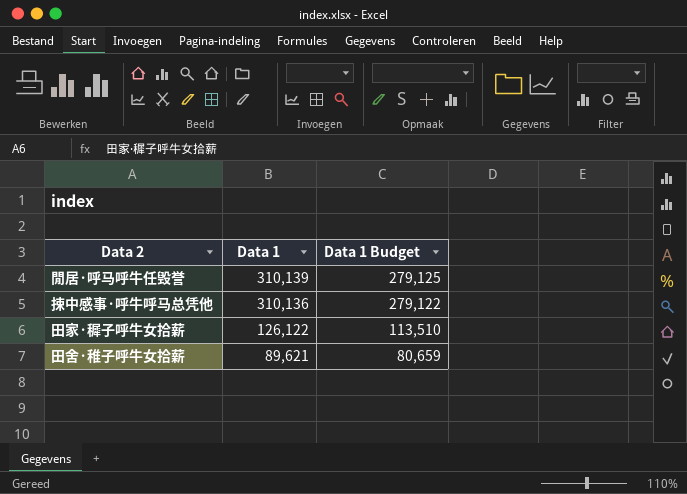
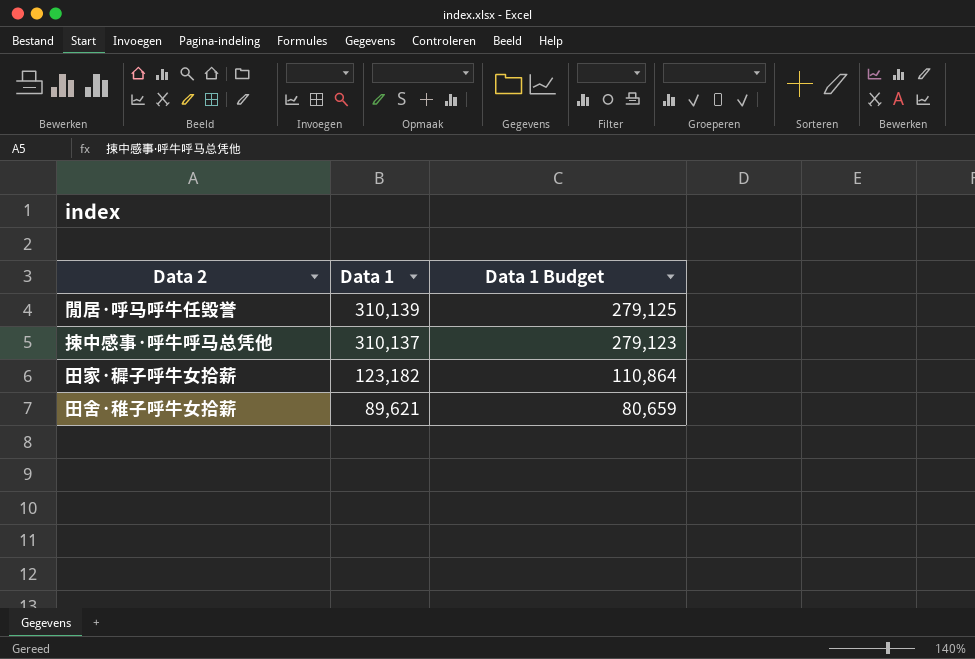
捒中感事·呼牛呼马总凭他 | Data 1: 310,136 -> 310,137
捒中感事·呼牛呼马总凭他 | Data 1 Budget: 279,122 -> 279,123
田家·穉子呼牛女拾薪 | Data 1: 126,122 -> 123,182
田家·穉子呼牛女拾薪 | Data 1 Budget: 113,510 -> 110,864

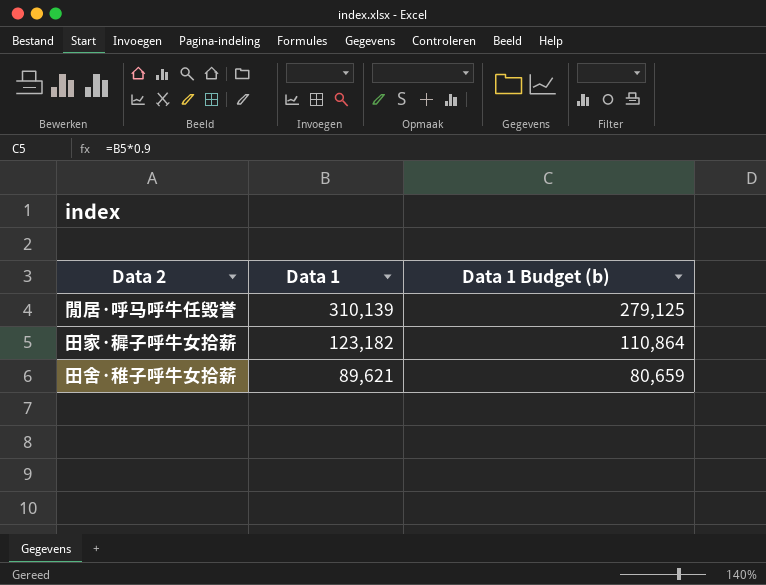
column name: Data 1 Budget -> Data 1 Budget (b)
row 捒中感事·呼牛呼马总凭他: 310,137 | 279,123 -> none

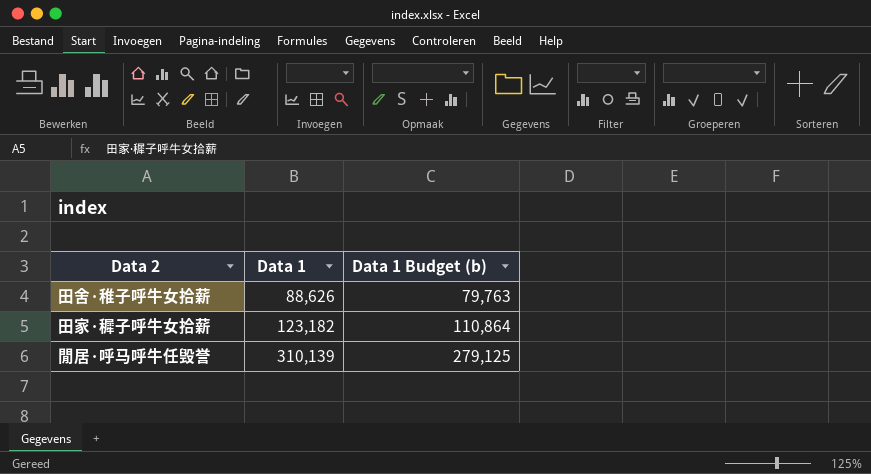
row order: Data 1 descending -> Data 1 ascending
田舍·稚子呼牛女拾薪 | Data 1: 89,621 -> 88,626
田舍·稚子呼牛女拾薪 | Data 1 Budget (b): 80,659 -> 79,763

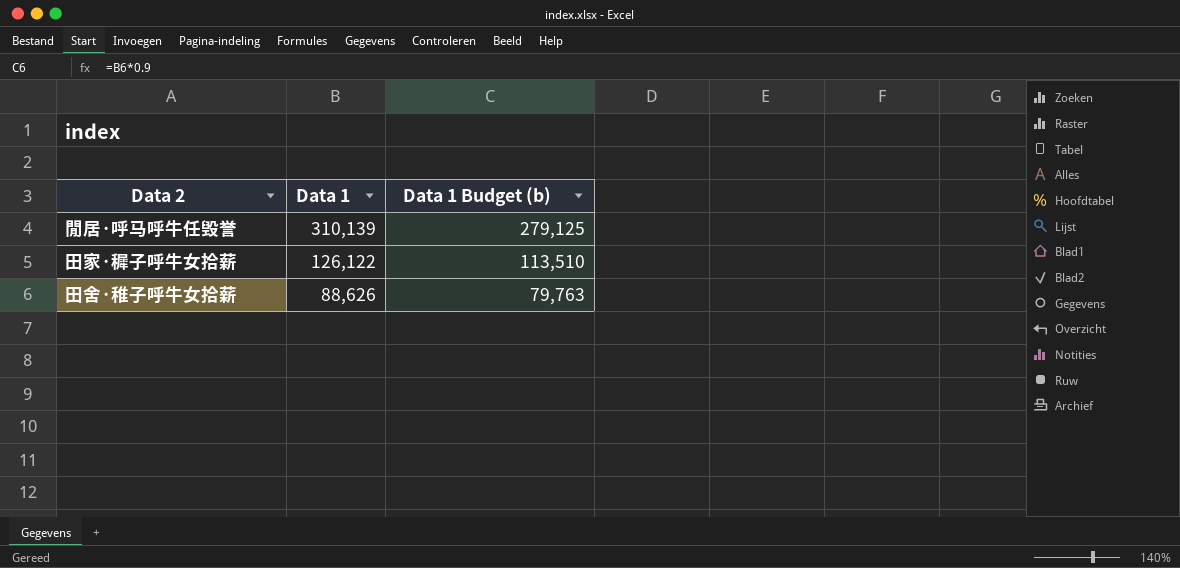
row order: Data 1 ascending -> Data 1 descending
田家·穉子呼牛女拾薪 | Data 1: 123,182 -> 126,122
田家·穉子呼牛女拾薪 | Data 1 Budget (b): 110,864 -> 113,510

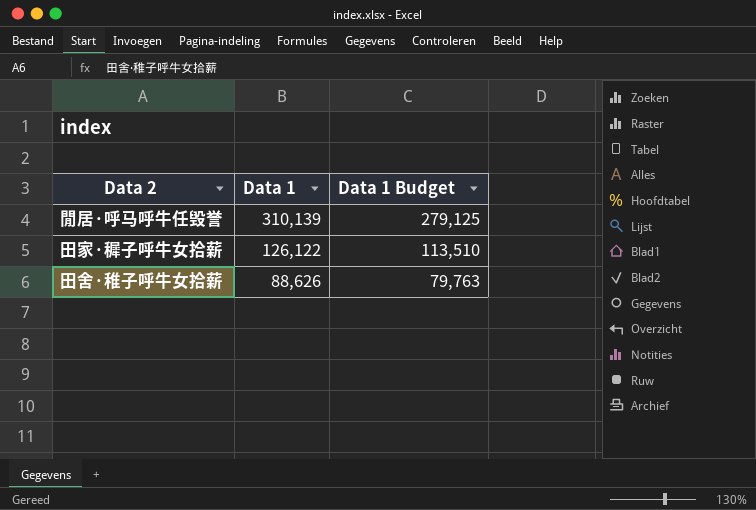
column name: Data 1 Budget (b) -> Data 1 Budget

